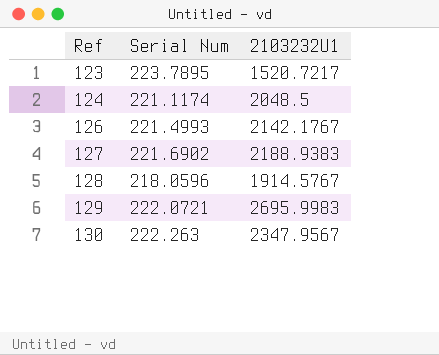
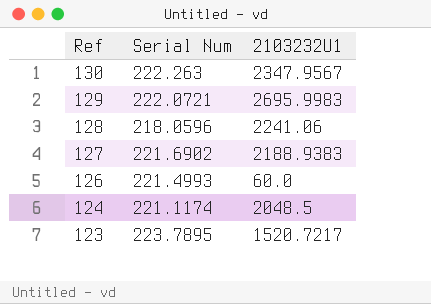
row order: Ref ascending -> Ref descending
128 | 2103232U1: 1914.5767 -> 2241.06
126 | 2103232U1: 2142.1767 -> 60.0

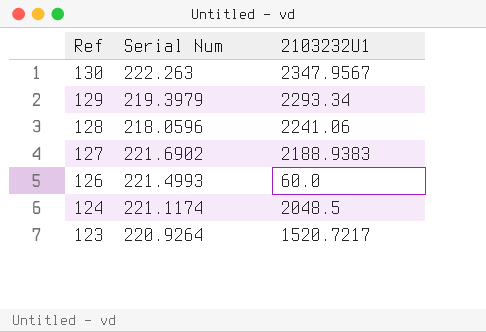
129 | Serial Num: 222.0721 -> 219.3979
129 | 2103232U1: 2695.9983 -> 2293.34
123 | Serial Num: 223.7895 -> 220.9264

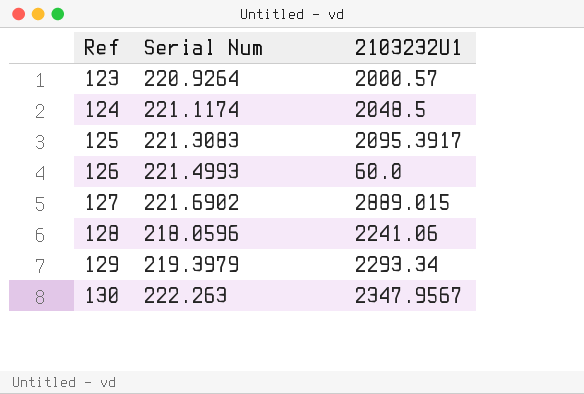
row order: Ref descending -> Ref ascending
123 | 2103232U1: 1520.7217 -> 2000.57
row 125: none -> 221.3083 | 2095.3917
127 | 2103232U1: 2188.9383 -> 2889.015

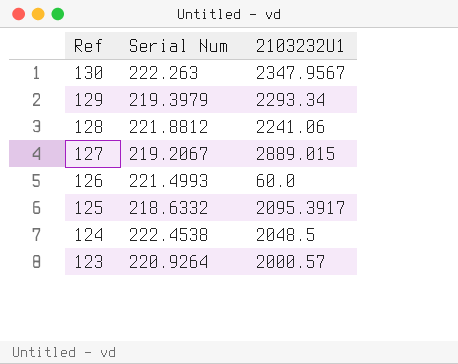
row order: Ref ascending -> Ref descending
128 | Serial Num: 218.0596 -> 221.8812
127 | Serial Num: 221.6902 -> 219.2067
125 | Serial Num: 221.3083 -> 218.6332
124 | Serial Num: 221.1174 -> 222.4538

